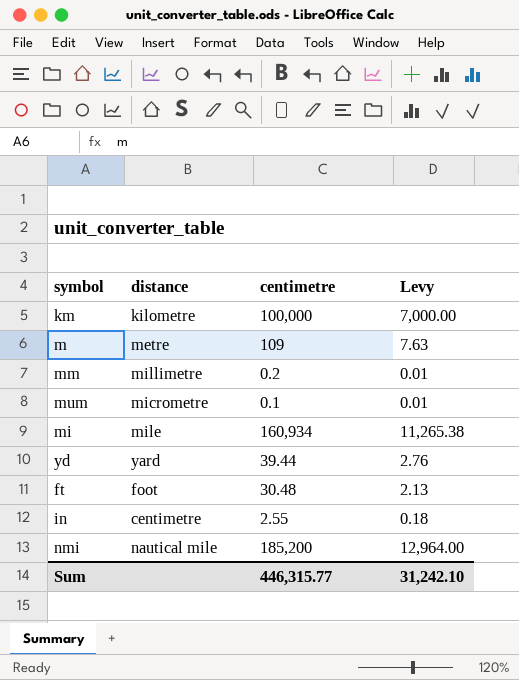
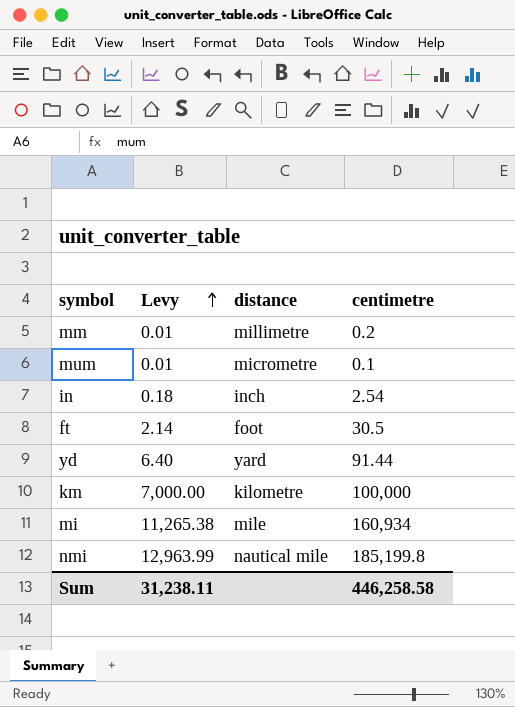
row order: none -> Levy ascending
column Levy | position: 4 -> 2
row m: metre | 109 | 7.63 -> none
in | distance: centimetre -> inch
in | centimetre: 2.55 -> 2.54
ft | Levy: 2.13 -> 2.14
ft | centimetre: 30.48 -> 30.5
yd | Levy: 2.76 -> 6.40
yd | centimetre: 39.44 -> 91.44
nmi | Levy: 12,964.00 -> 12,963.99
nmi | centimetre: 185,200 -> 185,199.8
Sum | Levy: 31,242.10 -> 31,238.11
Sum | centimetre: 446,315.77 -> 446,258.58

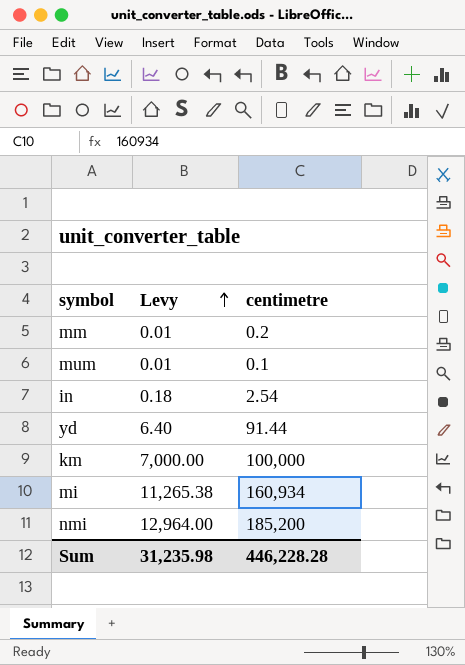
column distance | position: 3 -> none
row ft: 2.14 | foot | 30.5 -> none
nmi | Levy: 12,963.99 -> 12,964.00
nmi | centimetre: 185,199.8 -> 185,200
Sum | Levy: 31,238.11 -> 31,235.98
Sum | centimetre: 446,258.58 -> 446,228.28

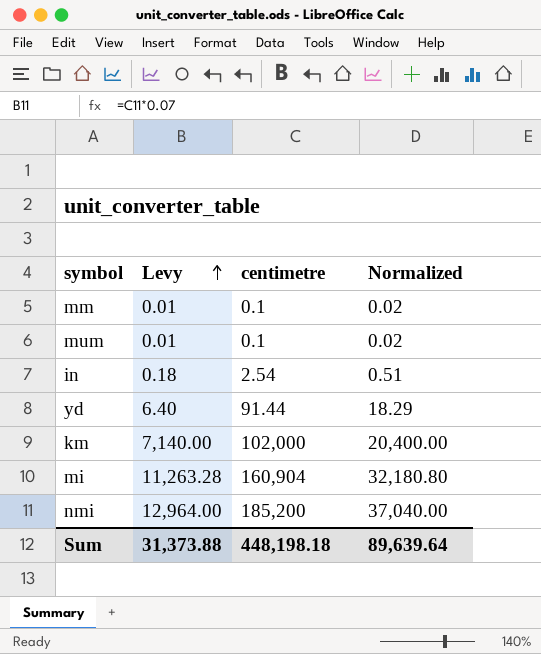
column Normalized | formula: none -> [centimetre] * 0.2
mm | centimetre: 0.2 -> 0.1
km | Levy: 7,000.00 -> 7,140.00
km | centimetre: 100,000 -> 102,000
mi | Levy: 11,265.38 -> 11,263.28
mi | centimetre: 160,934 -> 160,904
Sum | Levy: 31,235.98 -> 31,373.88
Sum | centimetre: 446,228.28 -> 448,198.18

